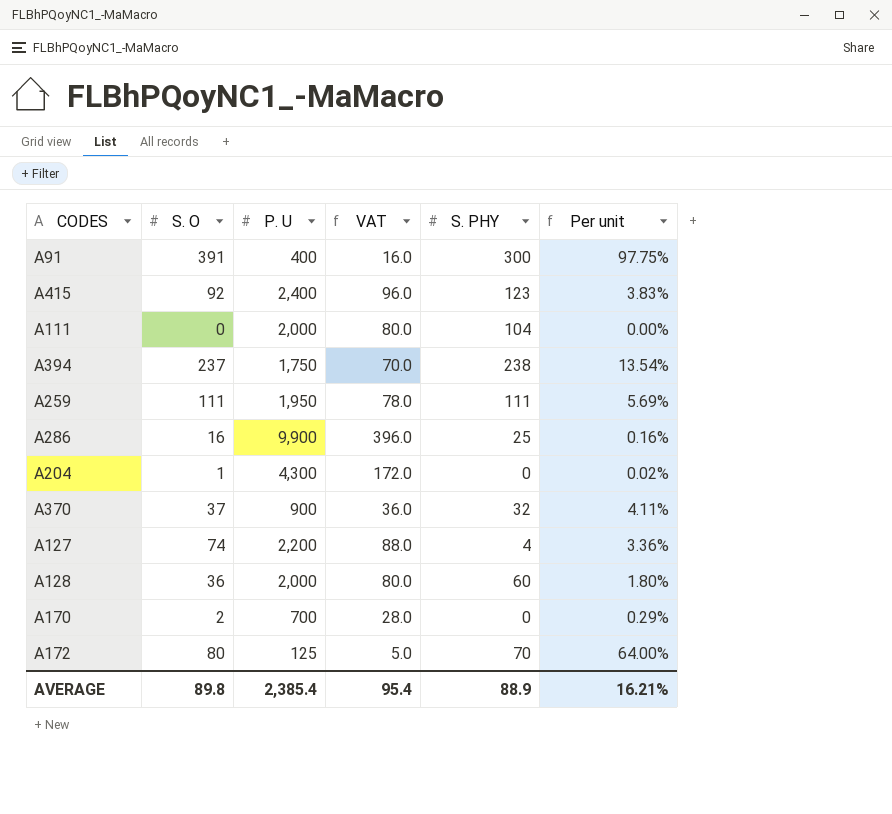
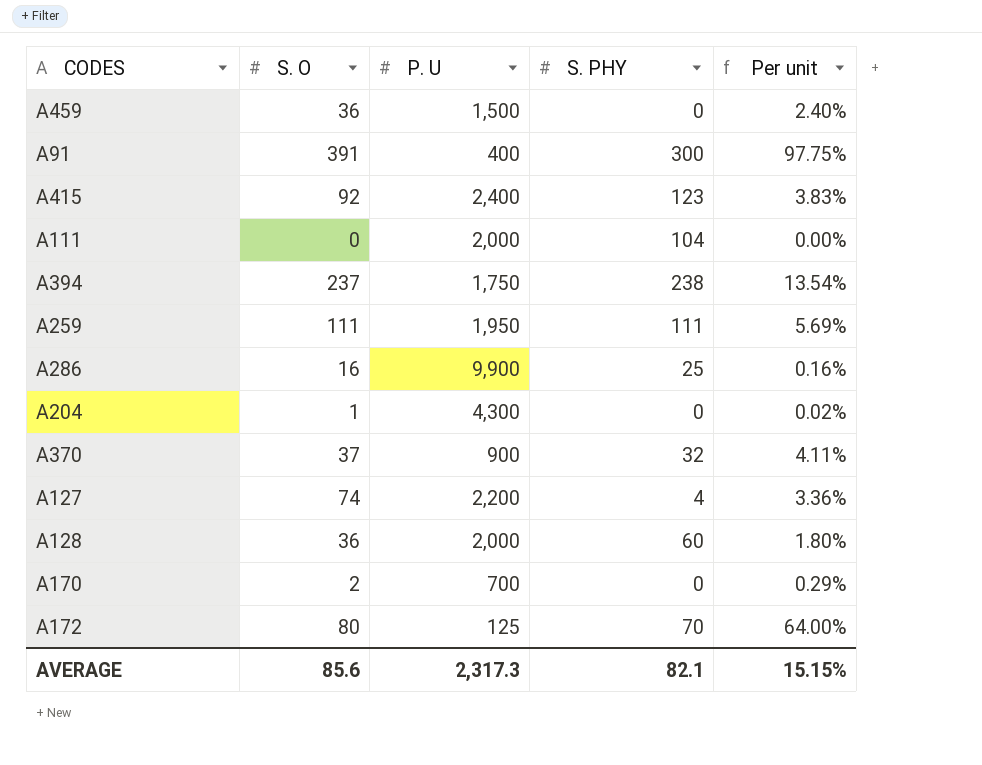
column VAT | formula: [P. U] * 0.04 -> none
row A459: none -> 36 | 1,500 | 0 | 2.40%
AVERAGE | S. O: 89.8 -> 85.6
AVERAGE | P. U: 2,385.4 -> 2,317.3
AVERAGE | S. PHY: 88.9 -> 82.1
AVERAGE | Per unit: 16.21% -> 15.15%

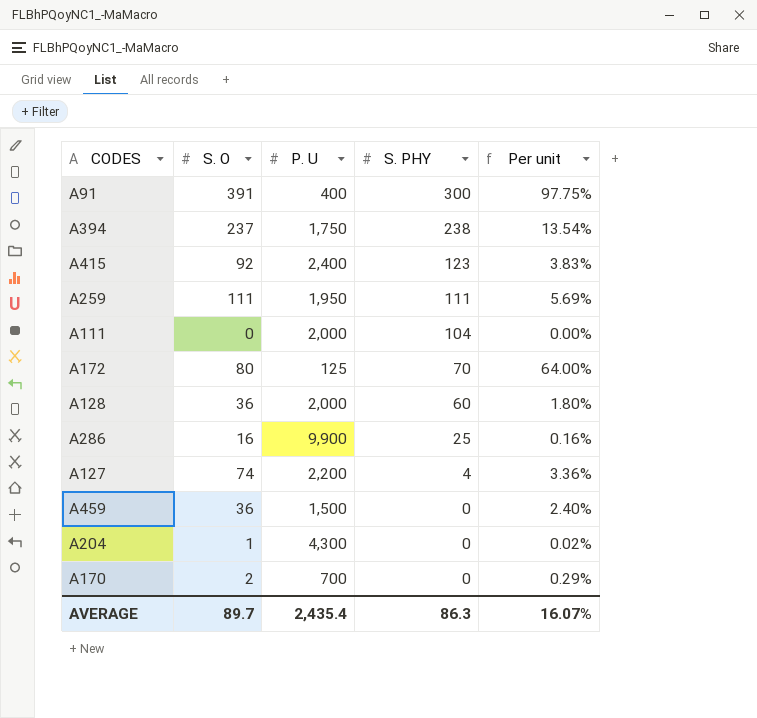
row order: none -> S. PHY descending
row A370: 37 | 900 | 32 | 4.11% -> none
AVERAGE | S. O: 85.6 -> 89.7
AVERAGE | P. U: 2,317.3 -> 2,435.4
AVERAGE | S. PHY: 82.1 -> 86.3
AVERAGE | Per unit: 15.15% -> 16.07%

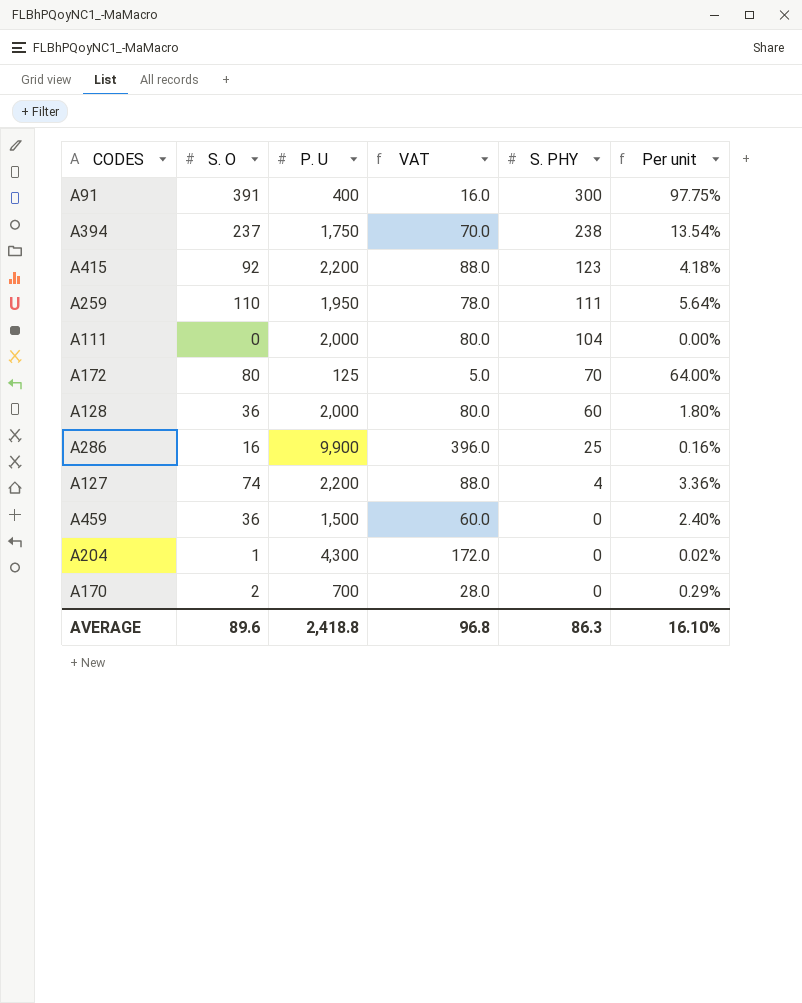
column VAT | formula: none -> [P. U] * 0.04
A415 | P. U: 2,400 -> 2,200
A415 | Per unit: 3.83% -> 4.18%
A259 | S. O: 111 -> 110
A259 | Per unit: 5.69% -> 5.64%
AVERAGE | S. O: 89.7 -> 89.6
AVERAGE | P. U: 2,435.4 -> 2,418.8
AVERAGE | Per unit: 16.07% -> 16.10%

